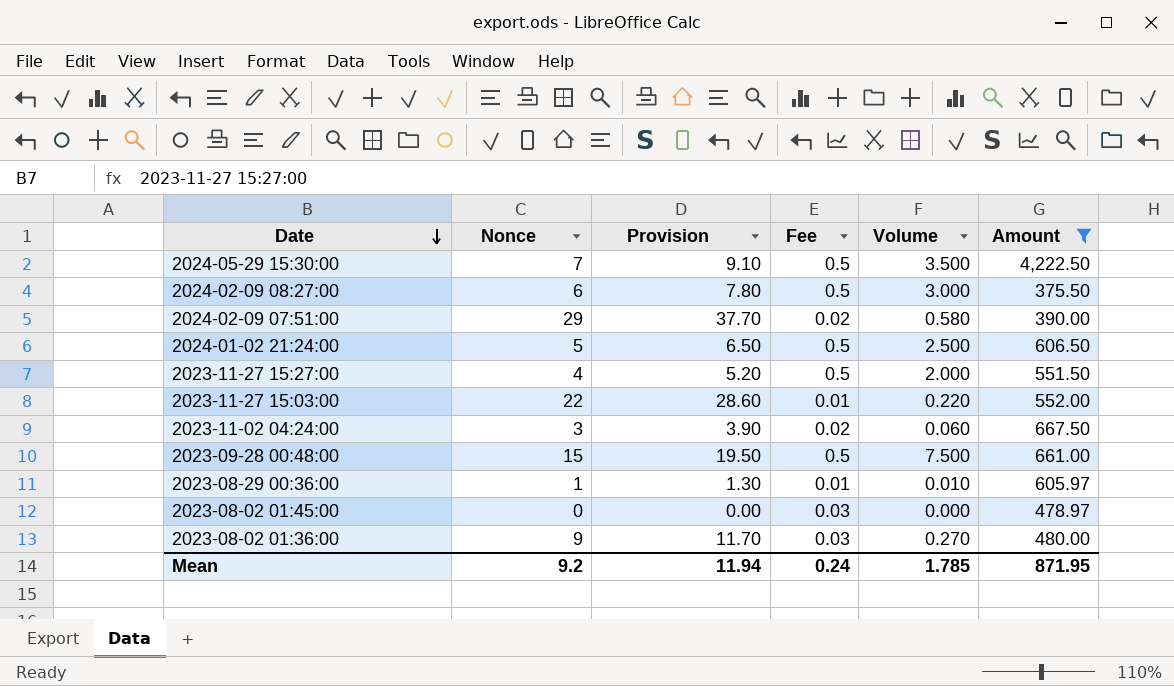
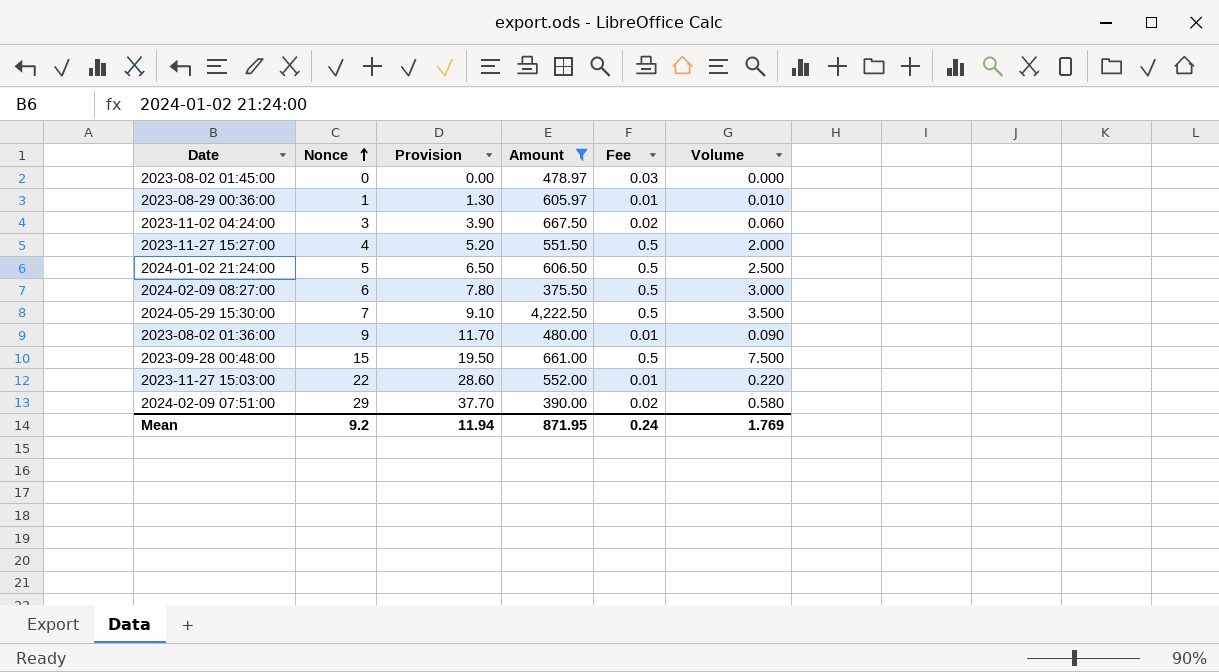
row order: Date descending -> Nonce ascending
column Amount | position: 6 -> 4
2023-08-02 01:36:00 | Fee: 0.03 -> 0.01
2023-08-02 01:36:00 | Volume: 0.270 -> 0.090
Mean | Volume: 1.785 -> 1.769

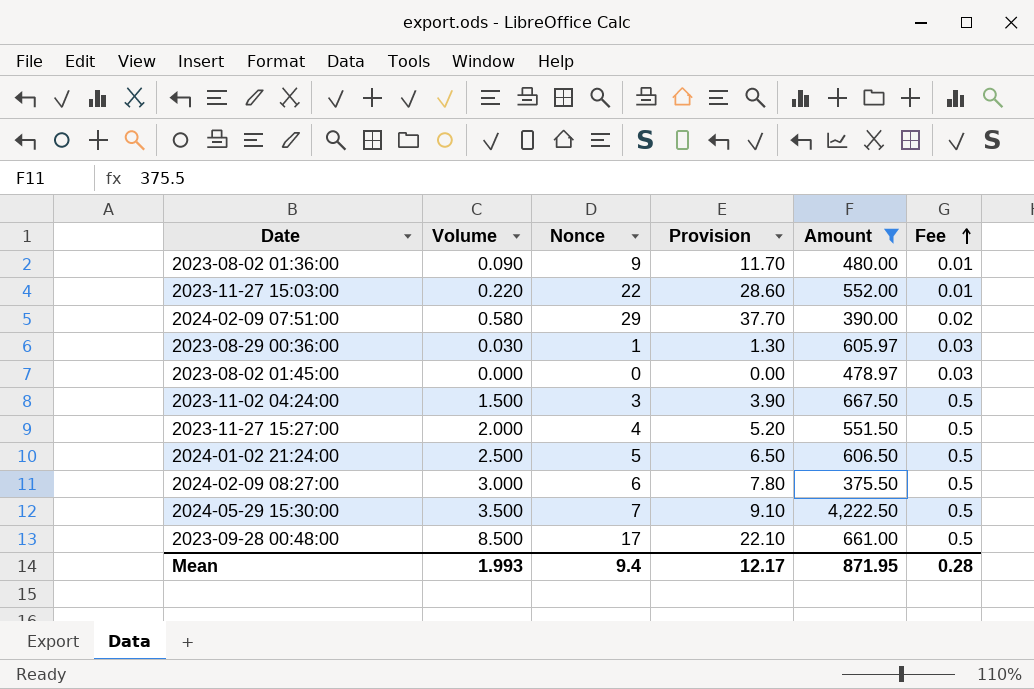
row order: Nonce ascending -> Fee ascending
column Volume | position: 6 -> 2
2023-08-29 00:36:00 | Volume: 0.010 -> 0.030
2023-08-29 00:36:00 | Fee: 0.01 -> 0.03
2023-11-02 04:24:00 | Volume: 0.060 -> 1.500
2023-11-02 04:24:00 | Fee: 0.02 -> 0.5
2023-09-28 00:48:00 | Volume: 7.500 -> 8.500
2023-09-28 00:48:00 | Nonce: 15 -> 17
2023-09-28 00:48:00 | Provision: 19.50 -> 22.10
Mean | Volume: 1.769 -> 1.993
Mean | Nonce: 9.2 -> 9.4
Mean | Provision: 11.94 -> 12.17
Mean | Fee: 0.24 -> 0.28

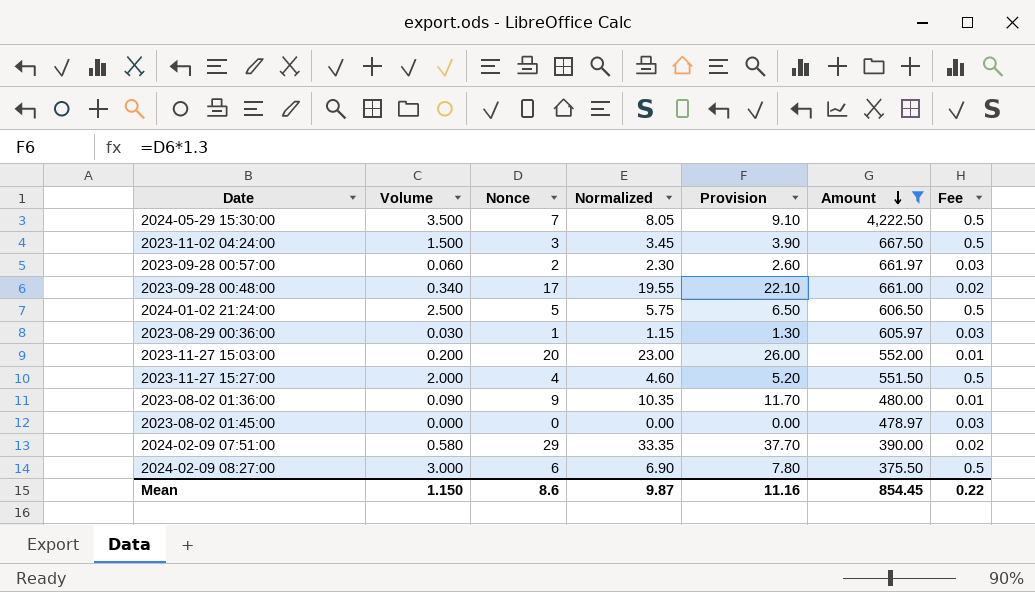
row order: Fee ascending -> Amount descending
column Normalized | formula: none -> [Nonce] * 1.15
row 2023-09-28 00:57:00: none -> 0.060 | 2 | 2.30 | 2.60 | 661.97 | 0.03
2023-09-28 00:48:00 | Volume: 8.500 -> 0.340
2023-09-28 00:48:00 | Fee: 0.5 -> 0.02
2023-11-27 15:03:00 | Volume: 0.220 -> 0.200
2023-11-27 15:03:00 | Nonce: 22 -> 20
2023-11-27 15:03:00 | Provision: 28.60 -> 26.00
Mean | Volume: 1.993 -> 1.150
Mean | Nonce: 9.4 -> 8.6
Mean | Provision: 12.17 -> 11.16
Mean | Amount: 871.95 -> 854.45
Mean | Fee: 0.28 -> 0.22

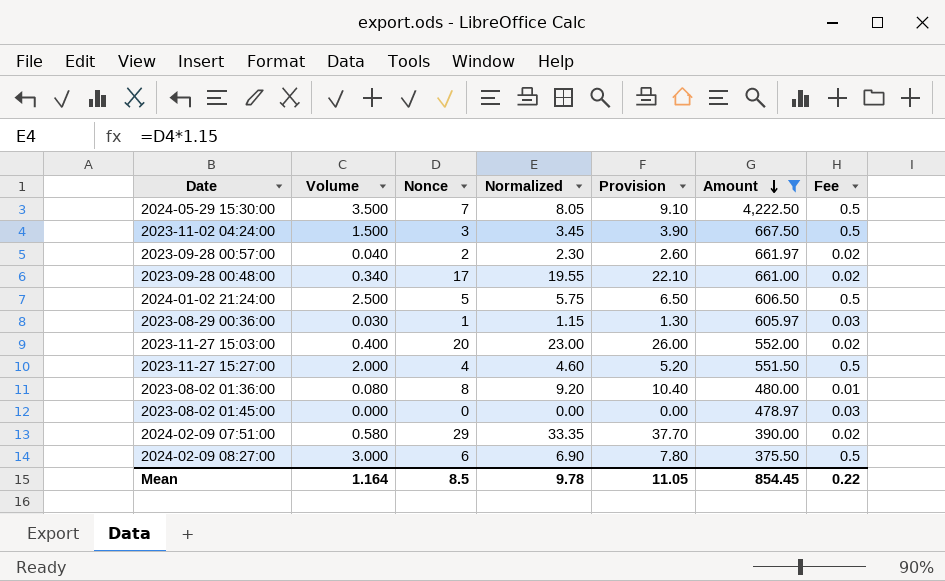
2023-09-28 00:57:00 | Volume: 0.060 -> 0.040
2023-09-28 00:57:00 | Fee: 0.03 -> 0.02
2023-11-27 15:03:00 | Volume: 0.200 -> 0.400
2023-11-27 15:03:00 | Fee: 0.01 -> 0.02
2023-08-02 01:36:00 | Volume: 0.090 -> 0.080
2023-08-02 01:36:00 | Nonce: 9 -> 8
2023-08-02 01:36:00 | Normalized: 10.35 -> 9.20
2023-08-02 01:36:00 | Provision: 11.70 -> 10.40
Mean | Volume: 1.150 -> 1.164
Mean | Nonce: 8.6 -> 8.5
Mean | Normalized: 9.87 -> 9.78
Mean | Provision: 11.16 -> 11.05

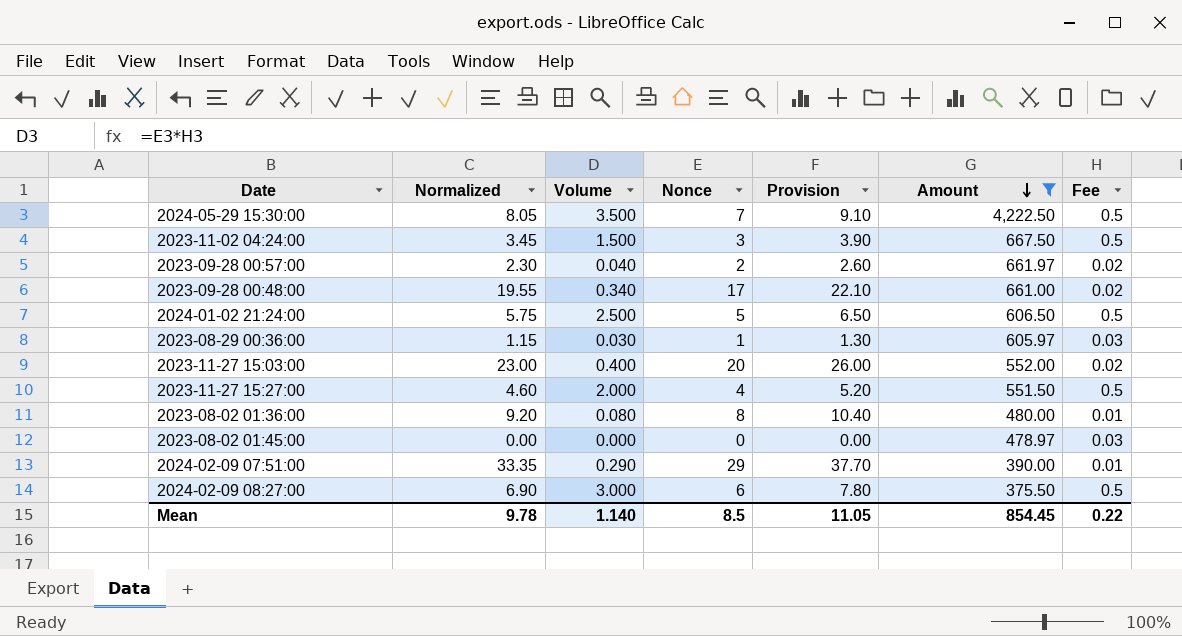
column Normalized | position: 4 -> 2
2024-02-09 07:51:00 | Volume: 0.580 -> 0.290
2024-02-09 07:51:00 | Fee: 0.02 -> 0.01
Mean | Volume: 1.164 -> 1.140

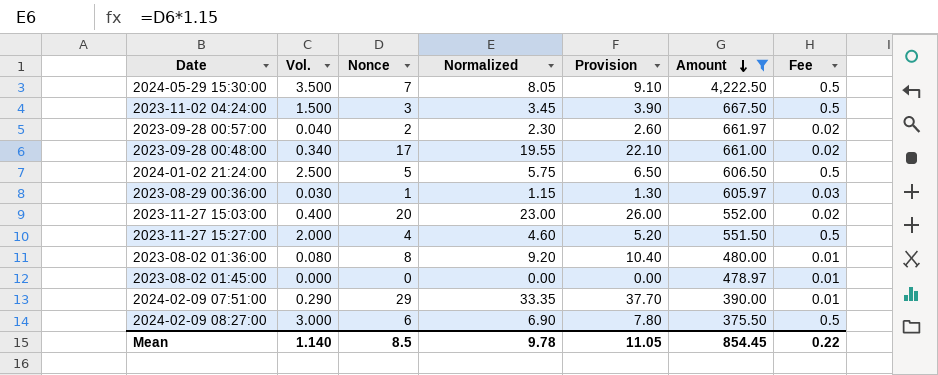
column name: Volume -> Vol.
column Normalized | position: 2 -> 4
2023-08-02 01:45:00 | Fee: 0.03 -> 0.01

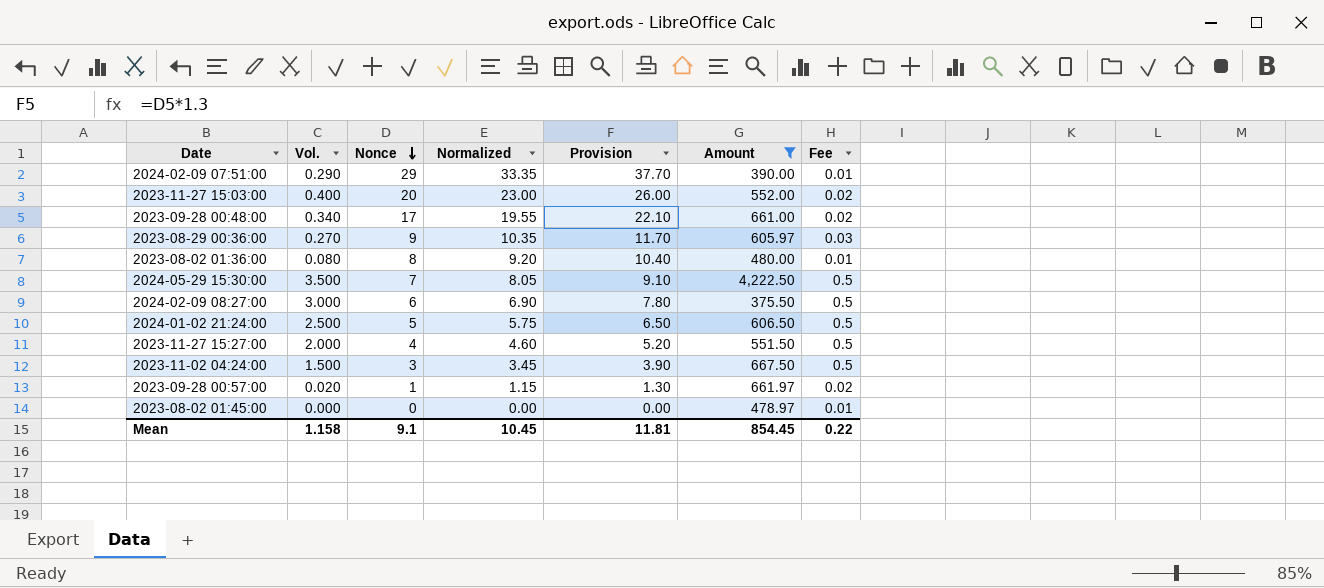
row order: Amount descending -> Nonce descending
2023-08-29 00:36:00 | Vol.: 0.030 -> 0.270
2023-08-29 00:36:00 | Nonce: 1 -> 9
2023-08-29 00:36:00 | Normalized: 1.15 -> 10.35
2023-08-29 00:36:00 | Provision: 1.30 -> 11.70
2023-09-28 00:57:00 | Vol.: 0.040 -> 0.020
2023-09-28 00:57:00 | Nonce: 2 -> 1
2023-09-28 00:57:00 | Normalized: 2.30 -> 1.15
2023-09-28 00:57:00 | Provision: 2.60 -> 1.30
Mean | Vol.: 1.140 -> 1.158
Mean | Nonce: 8.5 -> 9.1
Mean | Normalized: 9.78 -> 10.45
Mean | Provision: 11.05 -> 11.81

